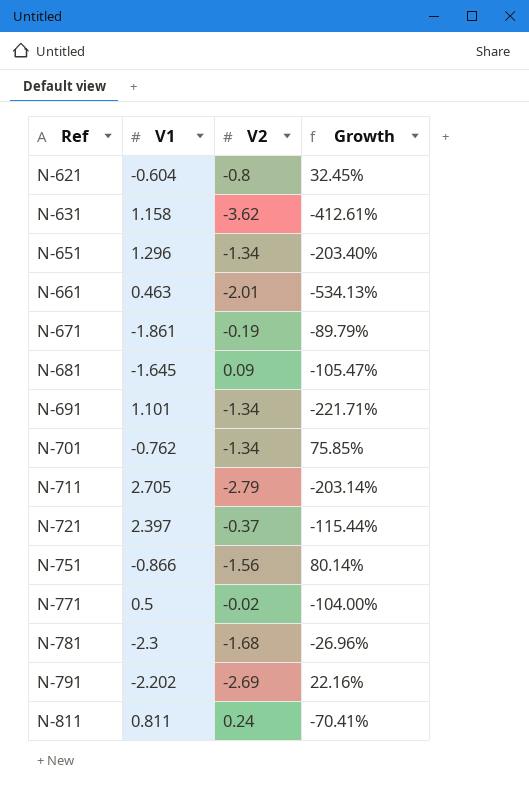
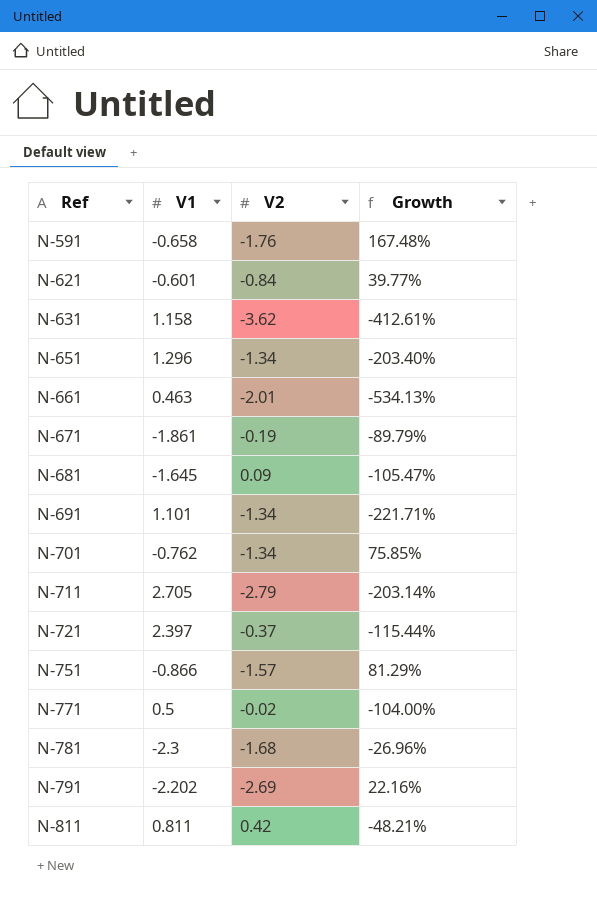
row N-591: none -> -0.658 | -1.76 | 167.48%
N-621 | V1: -0.604 -> -0.601
N-621 | V2: -0.8 -> -0.84
N-621 | Growth: 32.45% -> 39.77%
N-751 | V2: -1.56 -> -1.57
N-751 | Growth: 80.14% -> 81.29%
N-811 | V2: 0.24 -> 0.42
N-811 | Growth: -70.41% -> -48.21%

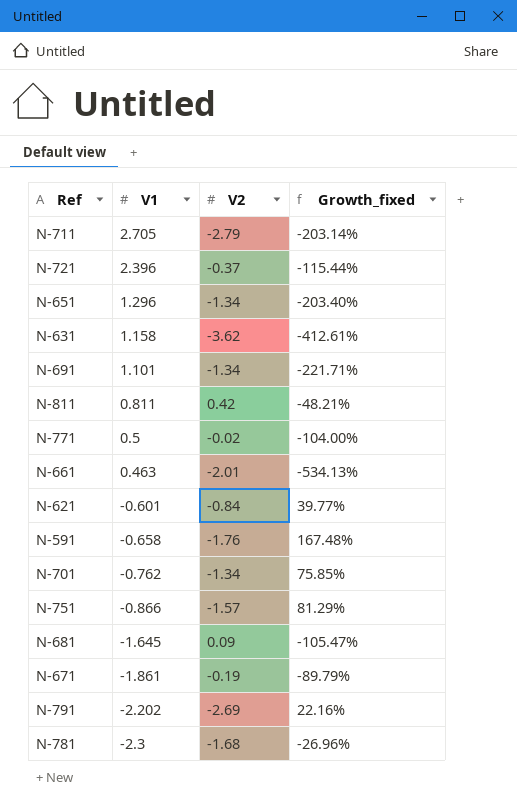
row order: Ref ascending -> V1 descending
column name: Growth -> Growth_fixed
N-721 | V1: 2.397 -> 2.396

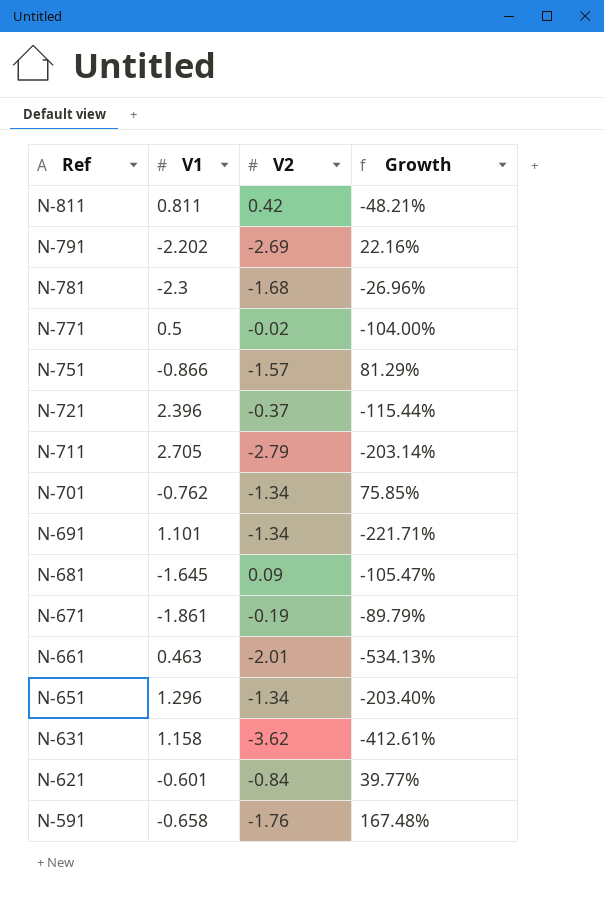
row order: V1 descending -> Ref descending
column name: Growth_fixed -> Growth

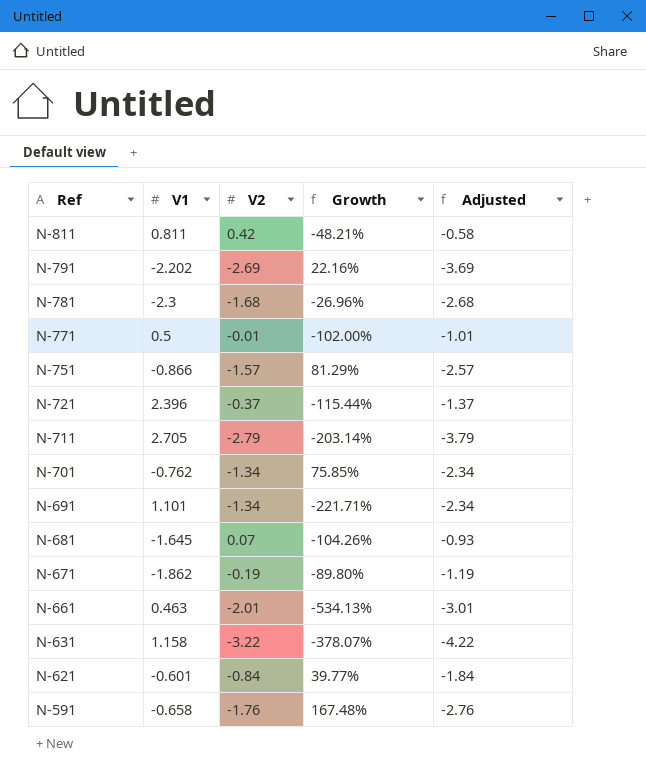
column Adjusted | formula: none -> [V2] - 1
row N-651: 1.296 | -1.34 | -203.40% -> none
N-771 | V2: -0.02 -> -0.01
N-771 | Growth: -104.00% -> -102.00%
N-681 | V2: 0.09 -> 0.07
N-681 | Growth: -105.47% -> -104.26%
N-671 | V1: -1.861 -> -1.862
N-671 | Growth: -89.79% -> -89.80%
N-631 | V2: -3.62 -> -3.22
N-631 | Growth: -412.61% -> -378.07%

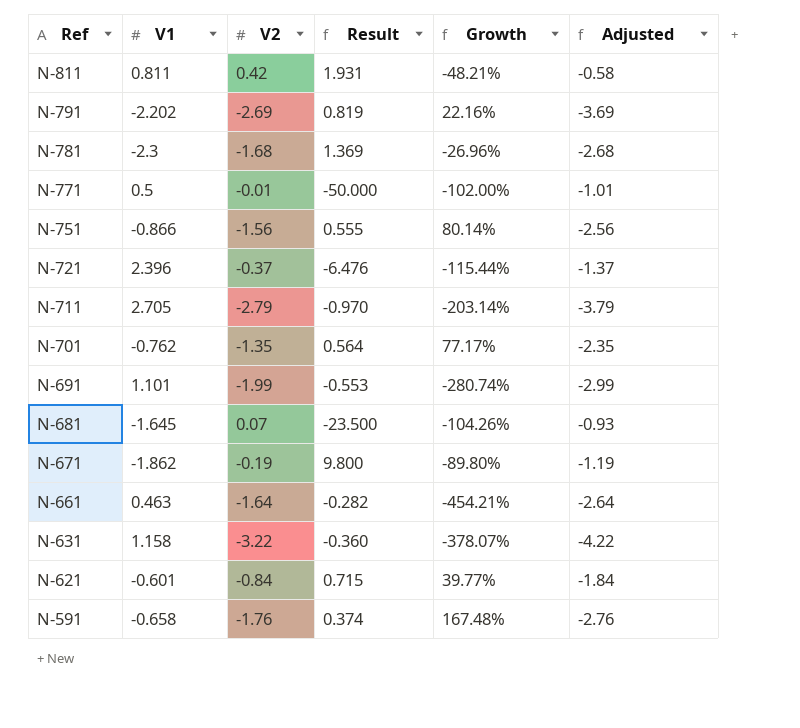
column Result | formula: none -> [V1] / [V2]
N-751 | V2: -1.57 -> -1.56
N-751 | Growth: 81.29% -> 80.14%
N-751 | Adjusted: -2.57 -> -2.56
N-701 | V2: -1.34 -> -1.35
N-701 | Growth: 75.85% -> 77.17%
N-701 | Adjusted: -2.34 -> -2.35
N-691 | V2: -1.34 -> -1.99
N-691 | Growth: -221.71% -> -280.74%
N-691 | Adjusted: -2.34 -> -2.99
N-661 | V2: -2.01 -> -1.64
N-661 | Growth: -534.13% -> -454.21%
N-661 | Adjusted: -3.01 -> -2.64

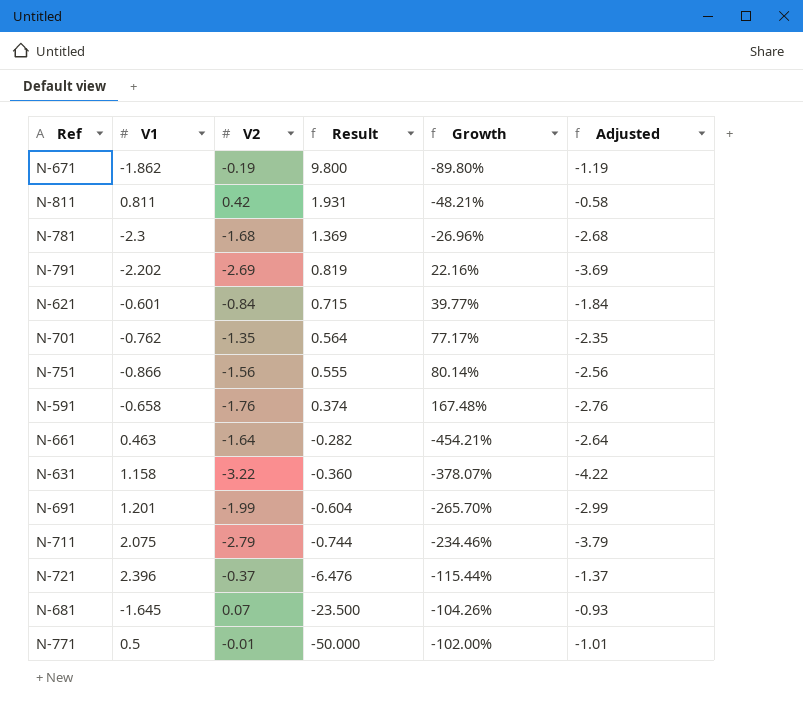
row order: Ref descending -> Result descending
N-691 | V1: 1.101 -> 1.201
N-691 | Result: -0.553 -> -0.604
N-691 | Growth: -280.74% -> -265.70%
N-711 | V1: 2.705 -> 2.075
N-711 | Result: -0.970 -> -0.744
N-711 | Growth: -203.14% -> -234.46%

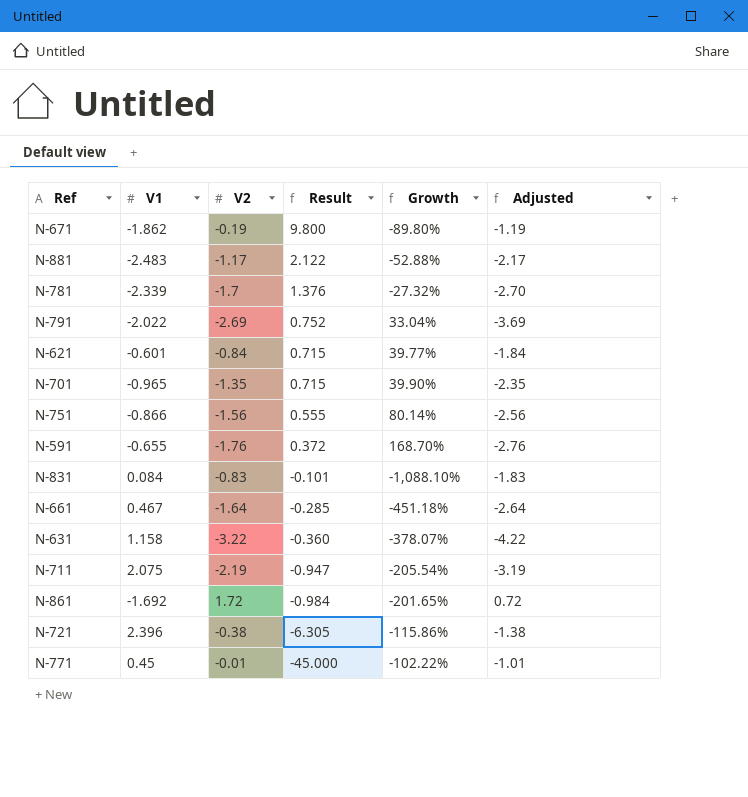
row N-811: 0.811 | 0.42 | 1.931 | -48.21% | -0.58 -> none
row N-691: 1.201 | -1.99 | -0.604 | -265.70% | -2.99 -> none
row N-681: -1.645 | 0.07 | -23.500 | -104.26% | -0.93 -> none
row N-881: none -> -2.483 | -1.17 | 2.122 | -52.88% | -2.17
N-781 | V1: -2.3 -> -2.339
N-781 | V2: -1.68 -> -1.7
N-781 | Result: 1.369 -> 1.376
N-781 | Growth: -26.96% -> -27.32%
N-781 | Adjusted: -2.68 -> -2.70
N-791 | V1: -2.202 -> -2.022
N-791 | Result: 0.819 -> 0.752
N-791 | Growth: 22.16% -> 33.04%
N-701 | V1: -0.762 -> -0.965
N-701 | Result: 0.564 -> 0.715
N-701 | Growth: 77.17% -> 39.90%
N-591 | V1: -0.658 -> -0.655
N-591 | Result: 0.374 -> 0.372
N-591 | Growth: 167.48% -> 168.70%
row N-831: none -> 0.084 | -0.83 | -0.101 | -1,088.10% | -1.83
N-661 | V1: 0.463 -> 0.467
N-661 | Result: -0.282 -> -0.285
N-661 | Growth: -454.21% -> -451.18%
N-711 | V2: -2.79 -> -2.19
N-711 | Result: -0.744 -> -0.947
N-711 | Growth: -234.46% -> -205.54%
N-711 | Adjusted: -3.79 -> -3.19
row N-861: none -> -1.692 | 1.72 | -0.984 | -201.65% | 0.72
N-721 | V2: -0.37 -> -0.38
N-721 | Result: -6.476 -> -6.305
N-721 | Growth: -115.44% -> -115.86%
N-721 | Adjusted: -1.37 -> -1.38
N-771 | V1: 0.5 -> 0.45
N-771 | Result: -50.000 -> -45.000
N-771 | Growth: -102.00% -> -102.22%

